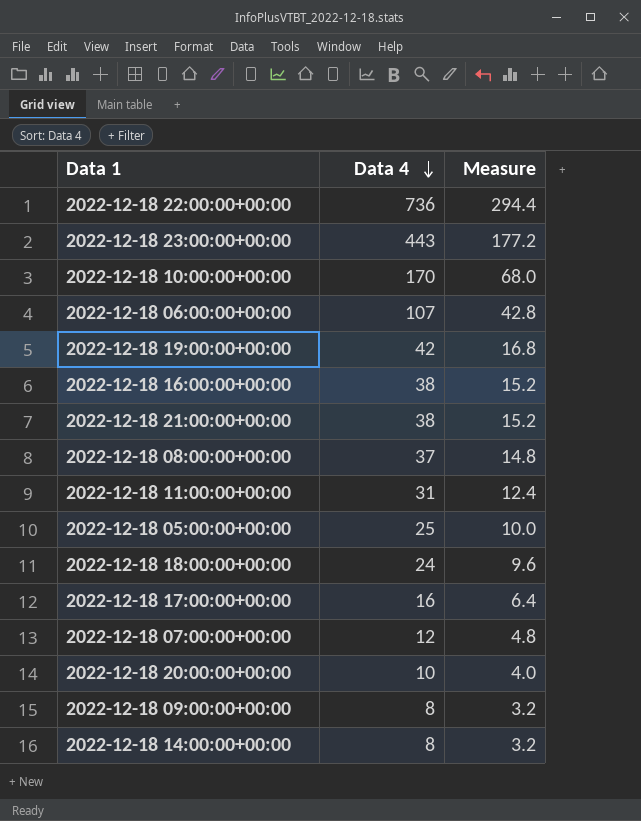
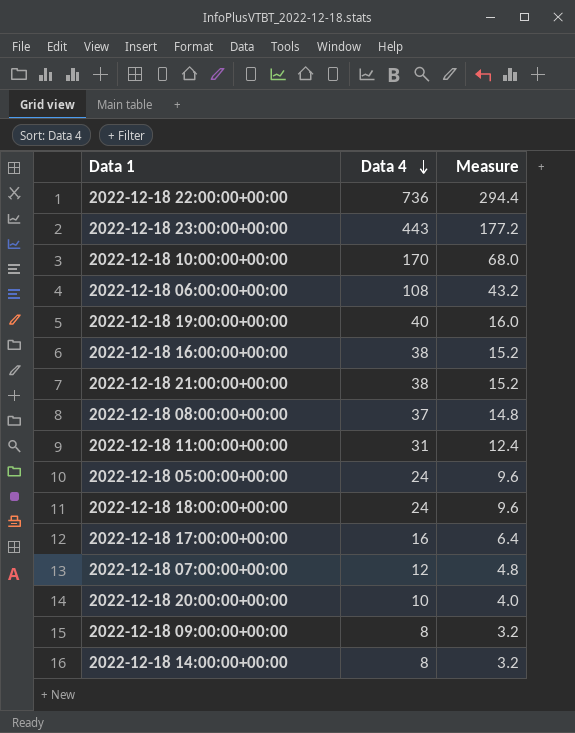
2022-12-18 06:00:00+00:00 | Data 4: 107 -> 108
2022-12-18 06:00:00+00:00 | Measure: 42.8 -> 43.2
2022-12-18 19:00:00+00:00 | Data 4: 42 -> 40
2022-12-18 19:00:00+00:00 | Measure: 16.8 -> 16.0
2022-12-18 05:00:00+00:00 | Data 4: 25 -> 24
2022-12-18 05:00:00+00:00 | Measure: 10.0 -> 9.6

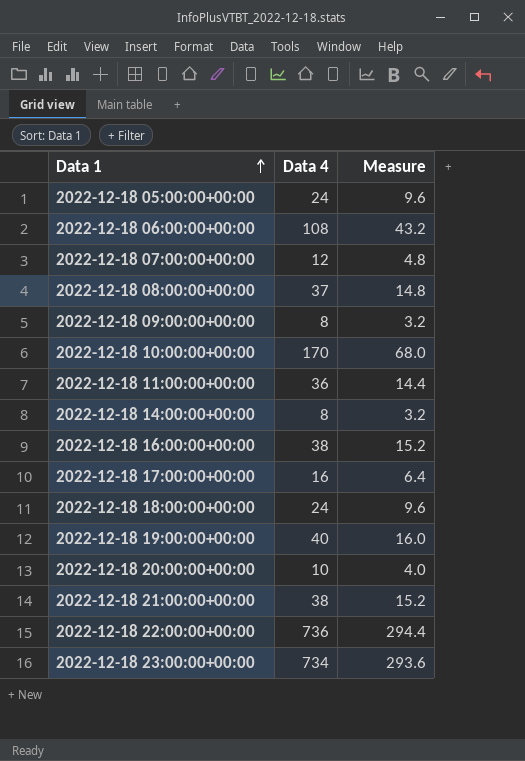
row order: Data 4 descending -> Data 1 ascending
2022-12-18 11:00:00+00:00 | Data 4: 31 -> 36
2022-12-18 11:00:00+00:00 | Measure: 12.4 -> 14.4
2022-12-18 23:00:00+00:00 | Data 4: 443 -> 734
2022-12-18 23:00:00+00:00 | Measure: 177.2 -> 293.6

